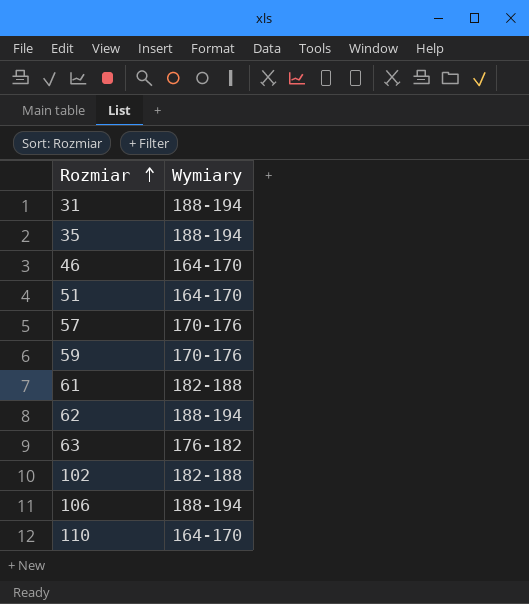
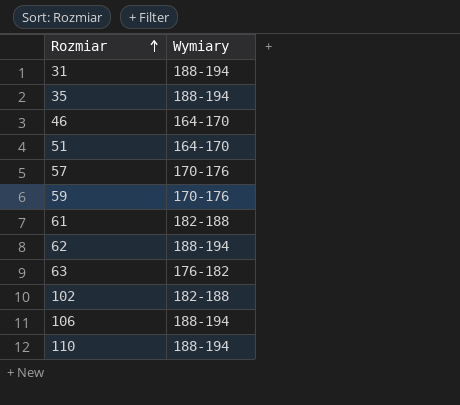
110 | Wymiary: 164-170 -> 188-194

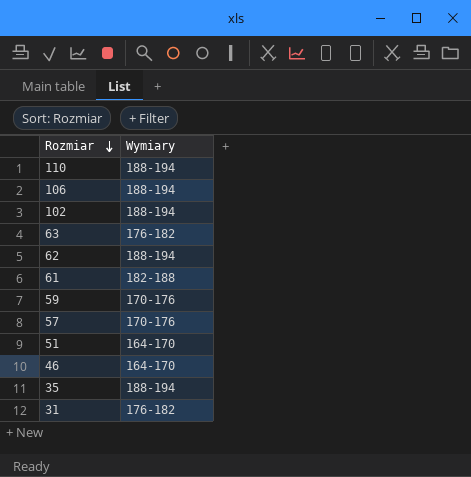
row order: Rozmiar ascending -> Rozmiar descending
102 | Wymiary: 182-188 -> 188-194
31 | Wymiary: 188-194 -> 176-182

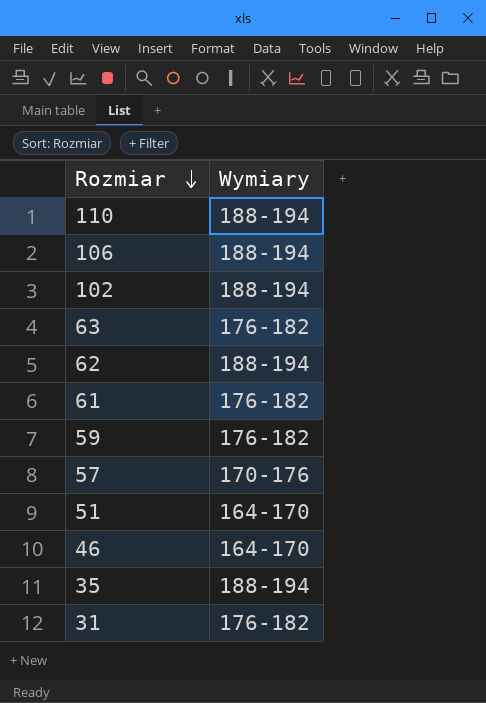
61 | Wymiary: 182-188 -> 176-182
59 | Wymiary: 170-176 -> 176-182

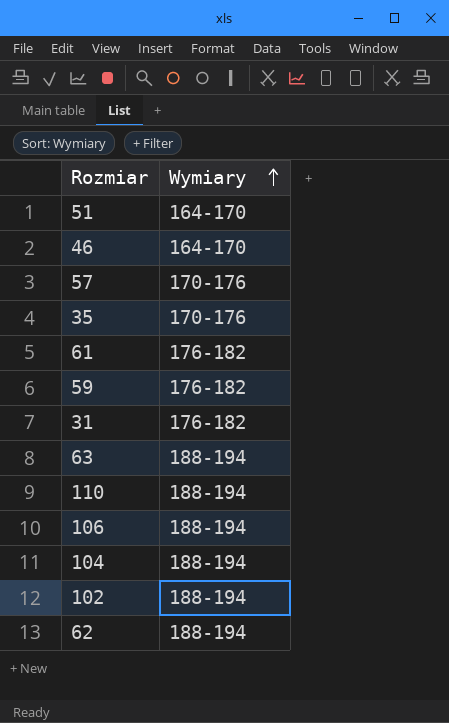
row order: Rozmiar descending -> Wymiary ascending
35 | Wymiary: 188-194 -> 170-176
63 | Wymiary: 176-182 -> 188-194
row 104: none -> 188-194

